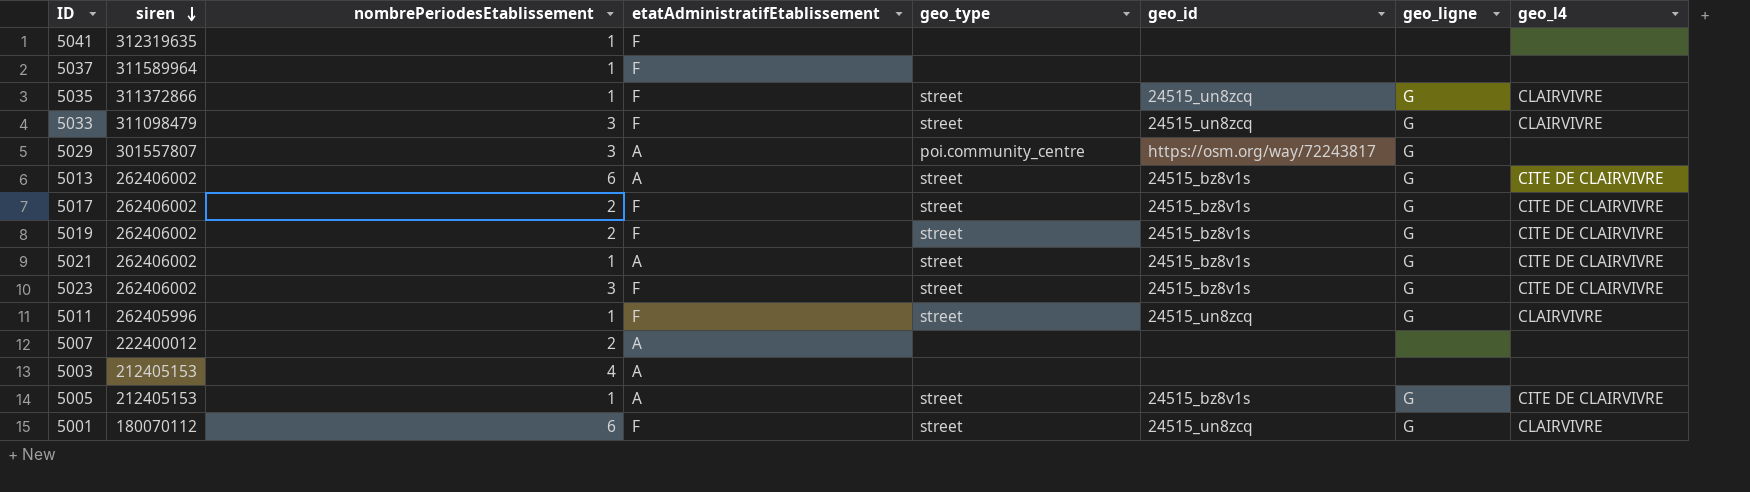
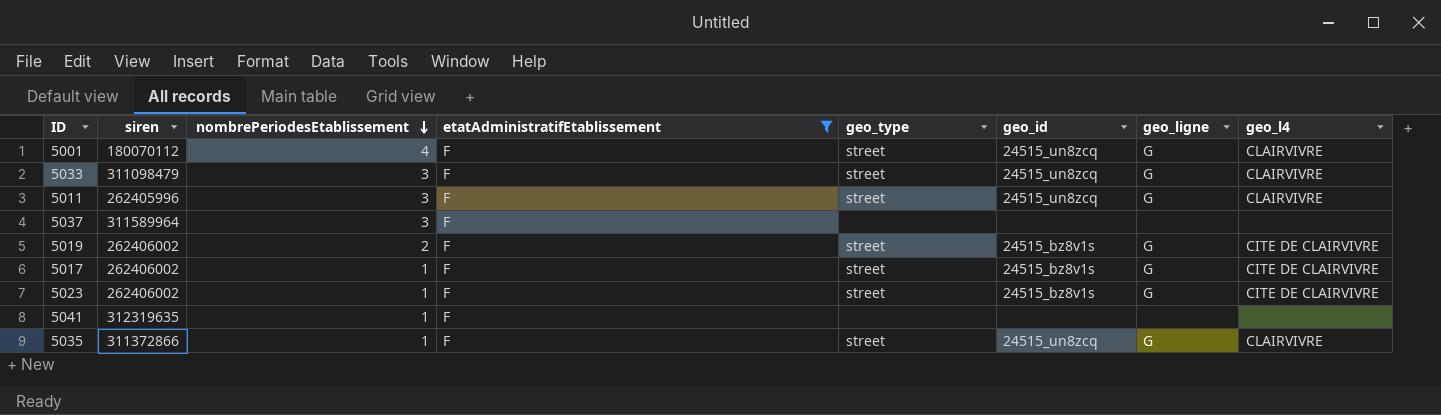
filter: none -> etatAdministratifEtablissement = F
row order: siren descending -> nombrePeriodesEtablissement descending
5001 | nombrePeriodesEtablissement: 6 -> 4
5011 | nombrePeriodesEtablissement: 1 -> 3
5037 | nombrePeriodesEtablissement: 1 -> 3
5017 | nombrePeriodesEtablissement: 2 -> 1
5023 | nombrePeriodesEtablissement: 3 -> 1

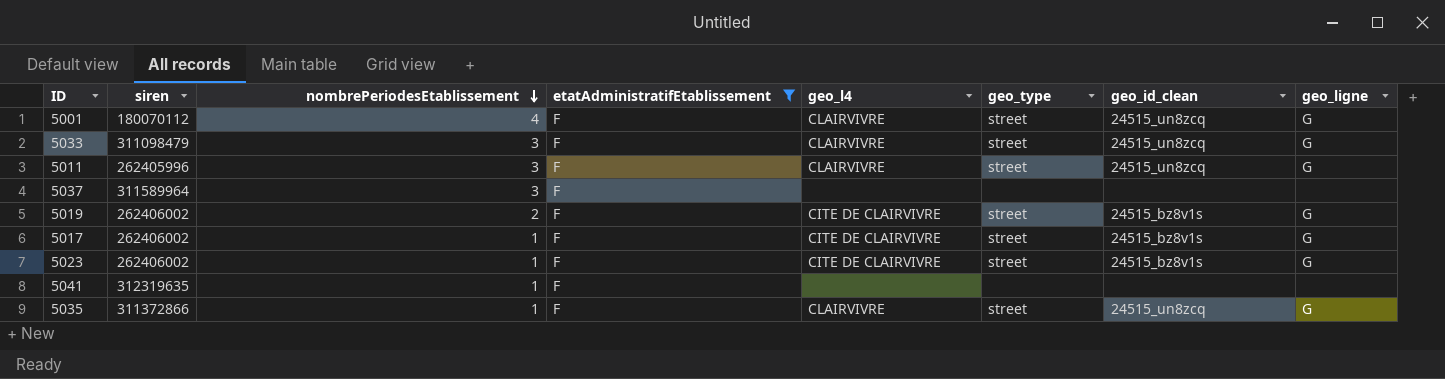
column geo_l4 | position: 8 -> 5
column name: geo_id -> geo_id_clean

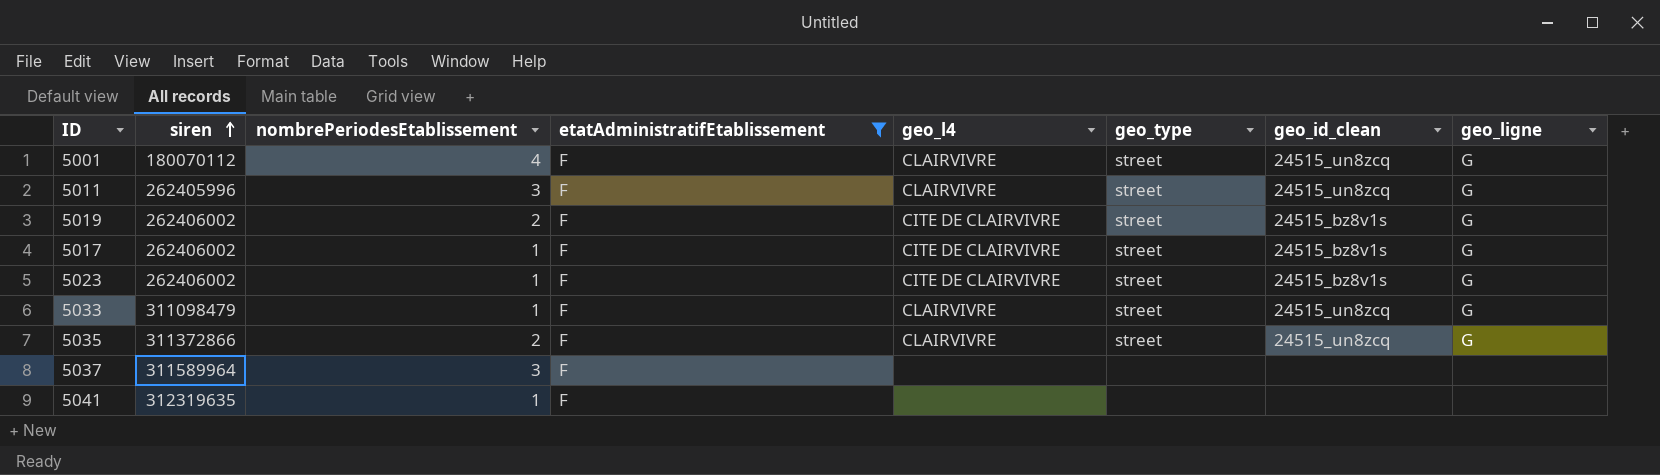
row order: nombrePeriodesEtablissement descending -> siren ascending
5033 | nombrePeriodesEtablissement: 3 -> 1
5035 | nombrePeriodesEtablissement: 1 -> 2

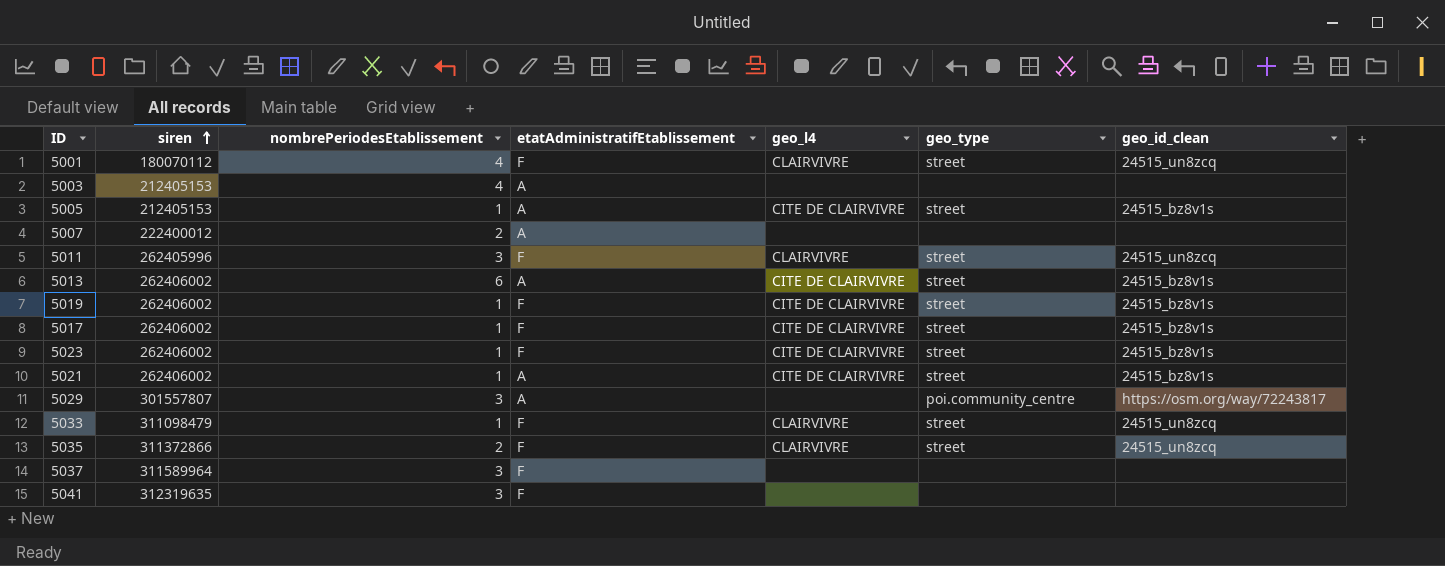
filter: etatAdministratifEtablissement = F -> none
column geo_ligne | position: 8 -> none
5019 | nombrePeriodesEtablissement: 2 -> 1
5041 | nombrePeriodesEtablissement: 1 -> 3

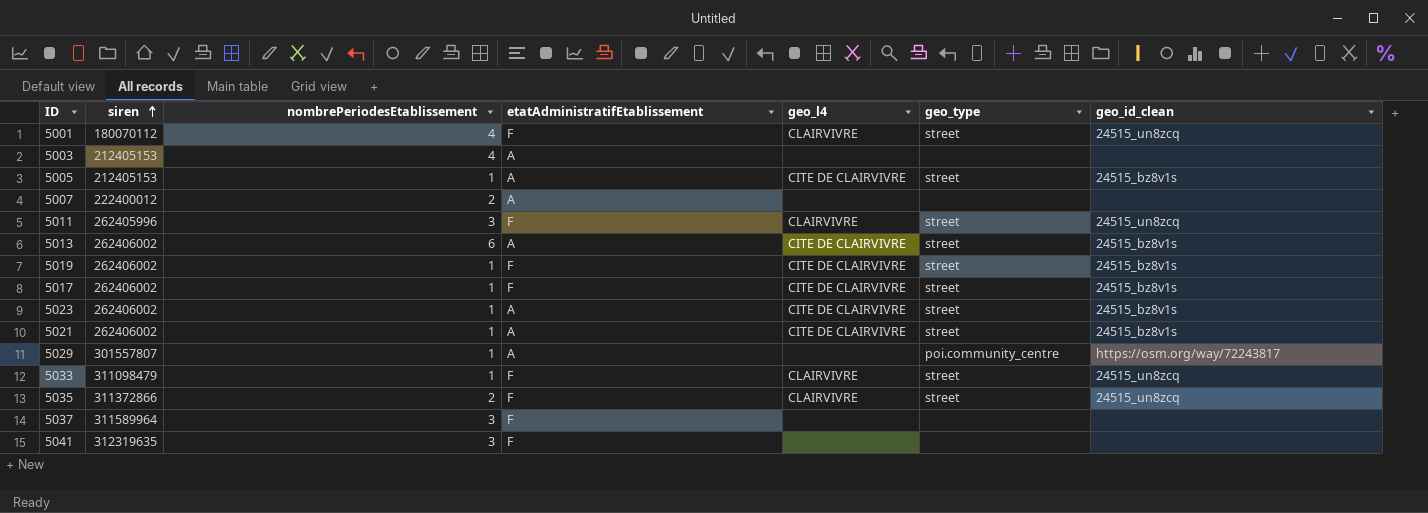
5023 | etatAdministratifEtablissement: F -> A
5029 | nombrePeriodesEtablissement: 3 -> 1

